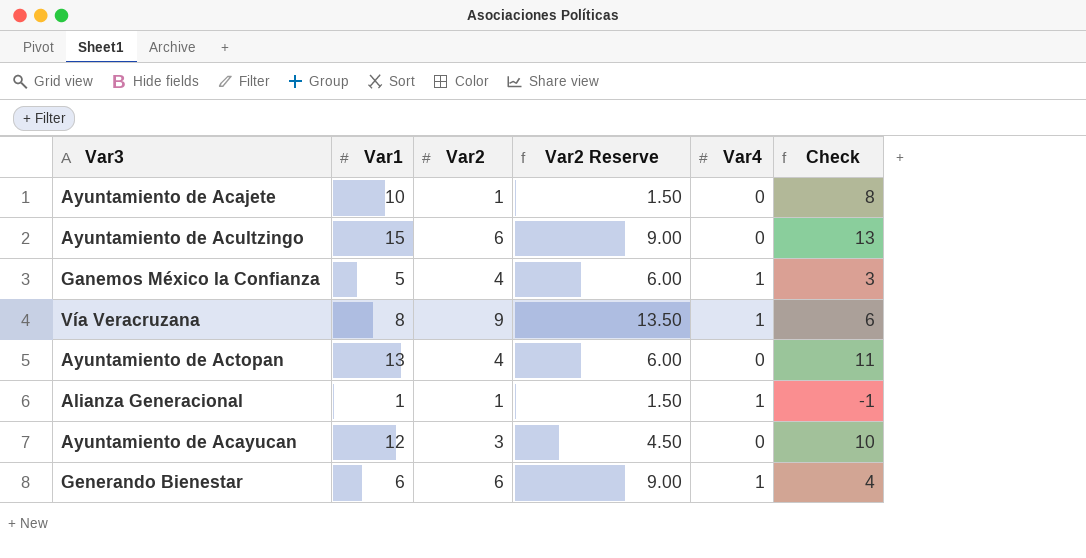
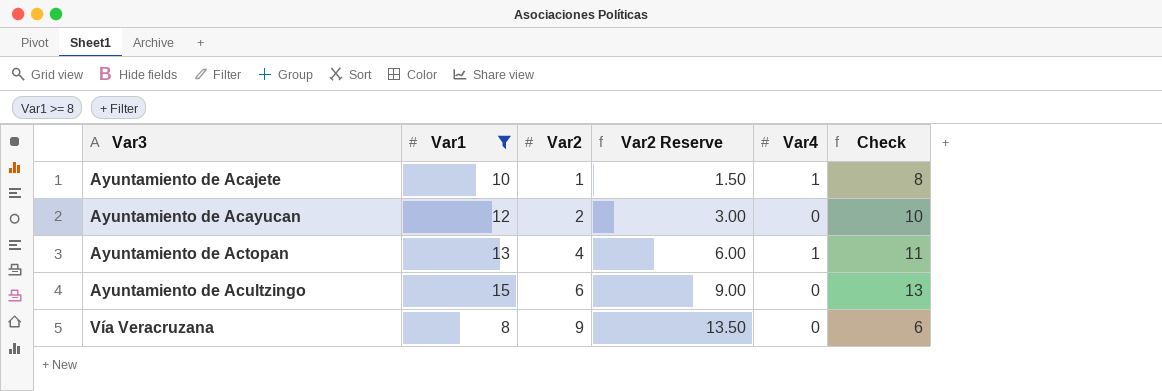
filter: none -> Var1 >= 8
row order: none -> Var3 ascending
Ayuntamiento de Acajete | Var4: 0 -> 1
Ayuntamiento de Acayucan | Var2: 3 -> 2
Ayuntamiento de Acayucan | Var2 Reserve: 4.50 -> 3.00
Ayuntamiento de Actopan | Var4: 0 -> 1
Vía Veracruzana | Var4: 1 -> 0

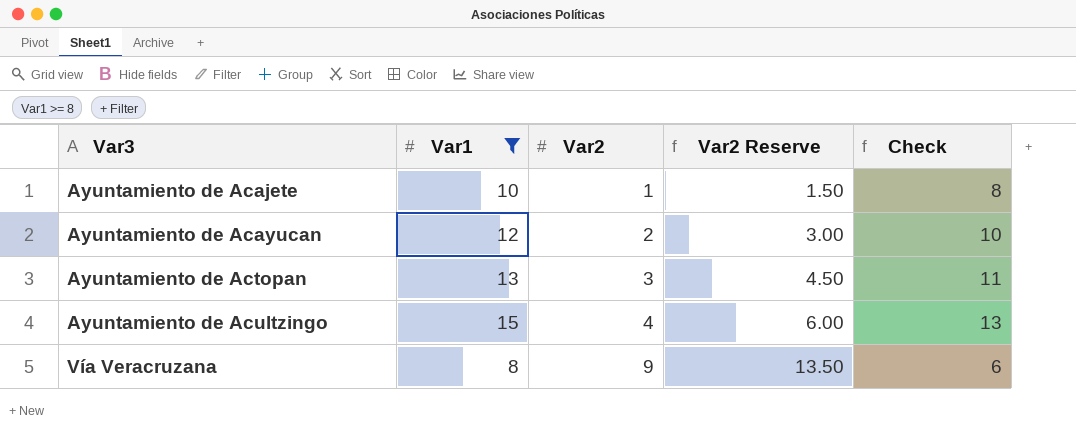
column Var4 | position: 5 -> none
Ayuntamiento de Actopan | Var2: 4 -> 3
Ayuntamiento de Actopan | Var2 Reserve: 6.00 -> 4.50
Ayuntamiento de Acultzingo | Var2: 6 -> 4
Ayuntamiento de Acultzingo | Var2 Reserve: 9.00 -> 6.00

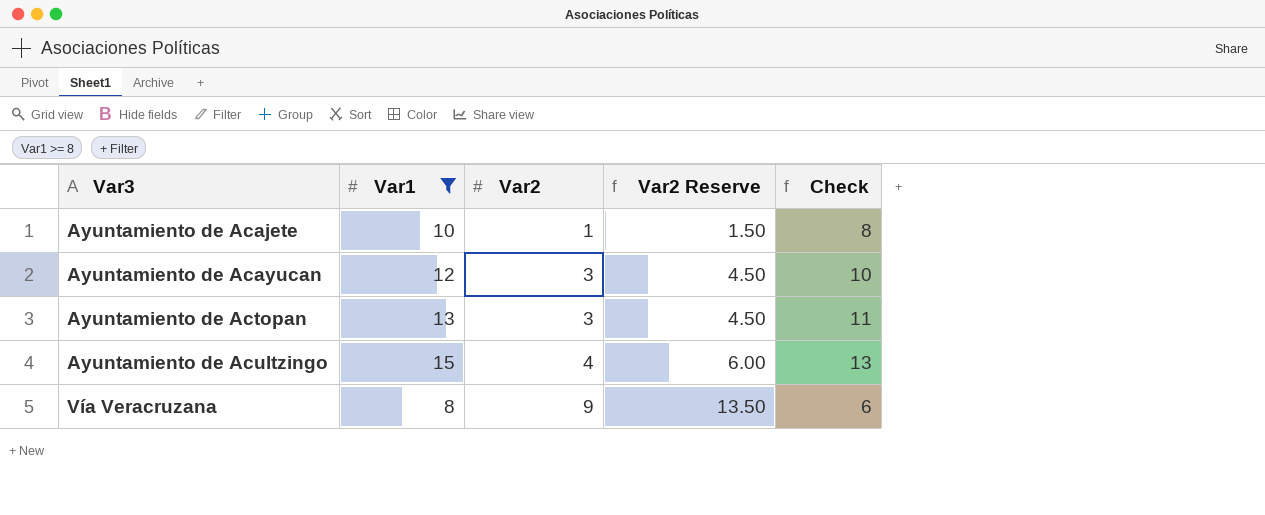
Ayuntamiento de Acayucan | Var2: 2 -> 3
Ayuntamiento de Acayucan | Var2 Reserve: 3.00 -> 4.50

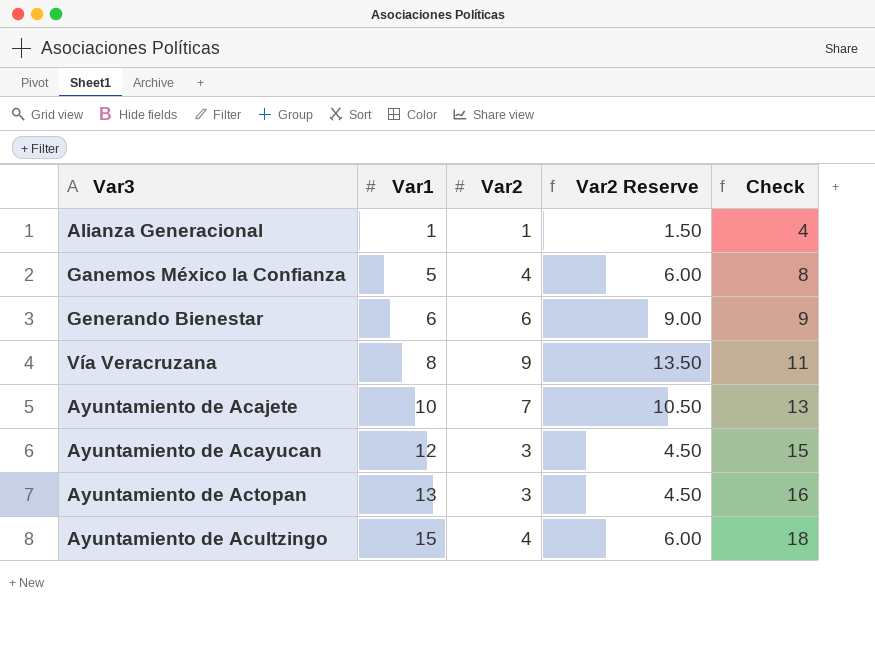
filter: Var1 >= 8 -> none
row order: Var3 ascending -> Var1 ascending
column Check | formula: [Var1] - 2 -> [Var1] + 3
Ayuntamiento de Acajete | Var2: 1 -> 7
Ayuntamiento de Acajete | Var2 Reserve: 1.50 -> 10.50

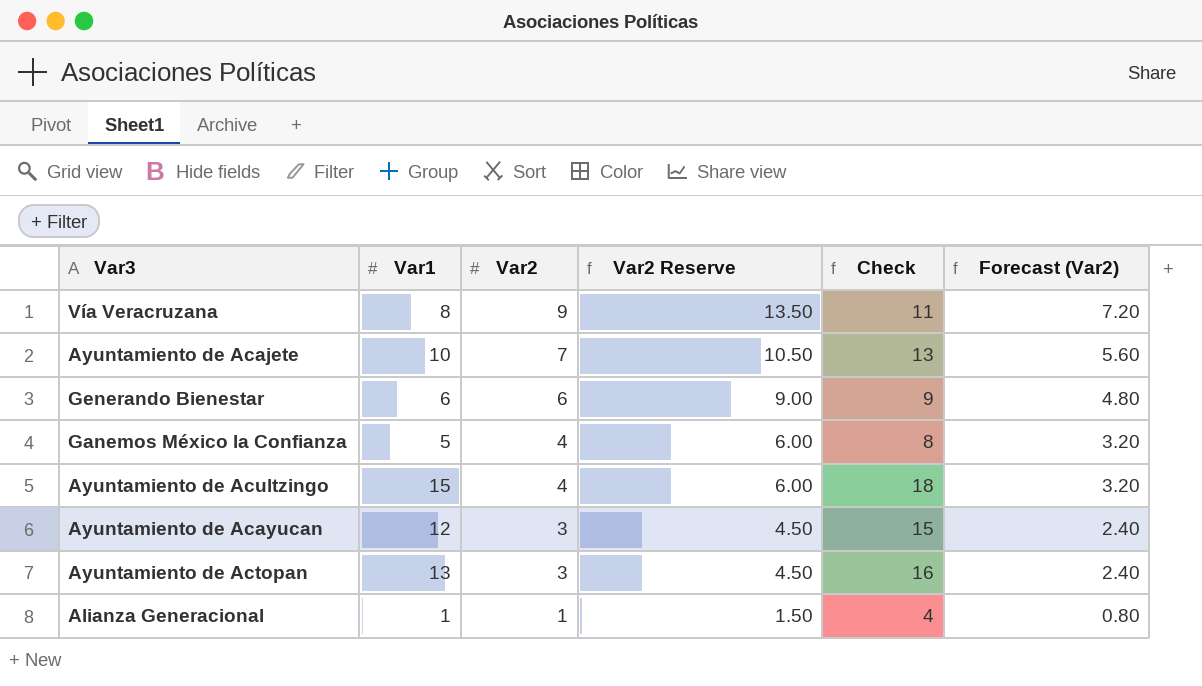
row order: Var1 ascending -> Var2 descending
column Forecast (Var2) | formula: none -> [Var2] * 0.8

